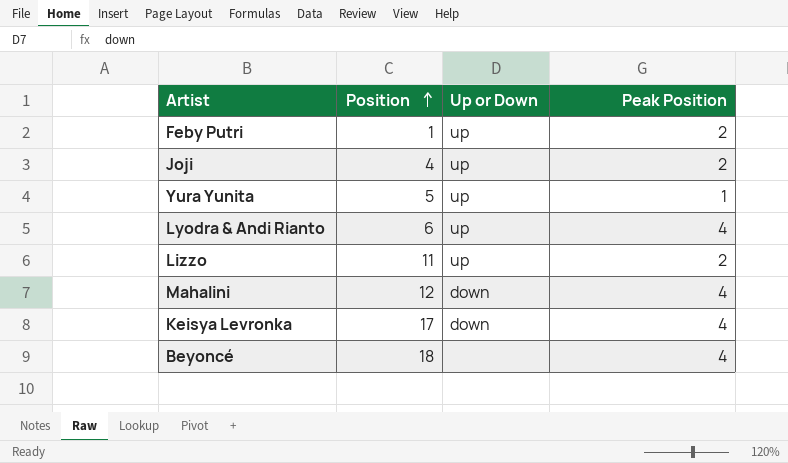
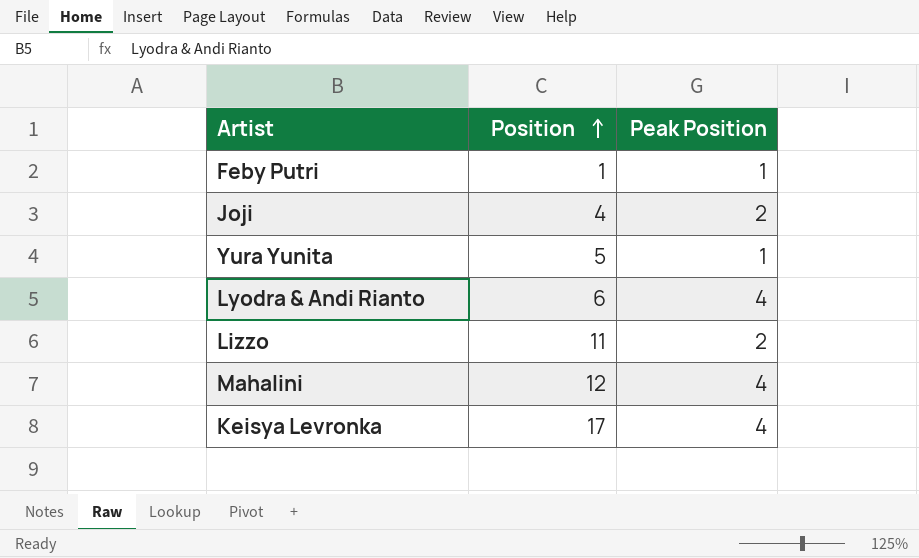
column Up or Down | position: 3 -> none
row Beyoncé: 18 | none | 4 -> none
Feby Putri | Peak Position: 2 -> 1

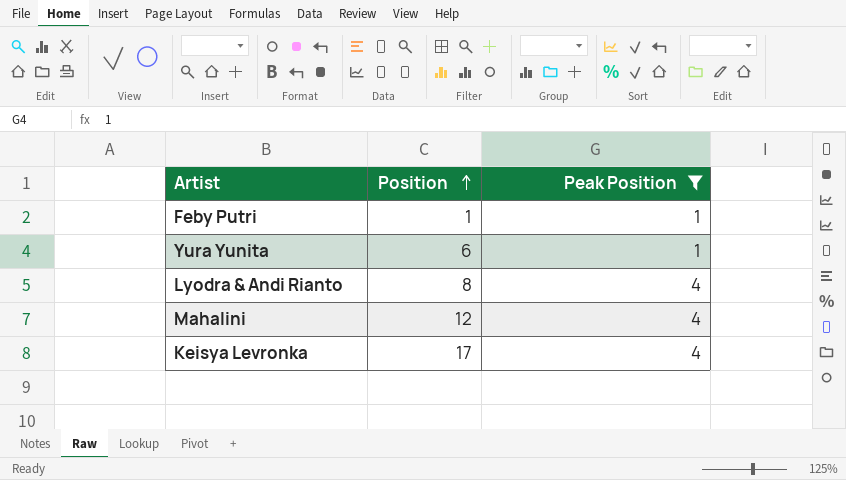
filter: none -> Peak Position != 2
Yura Yunita | Position: 5 -> 6
Lyodra & Andi Rianto | Position: 6 -> 8

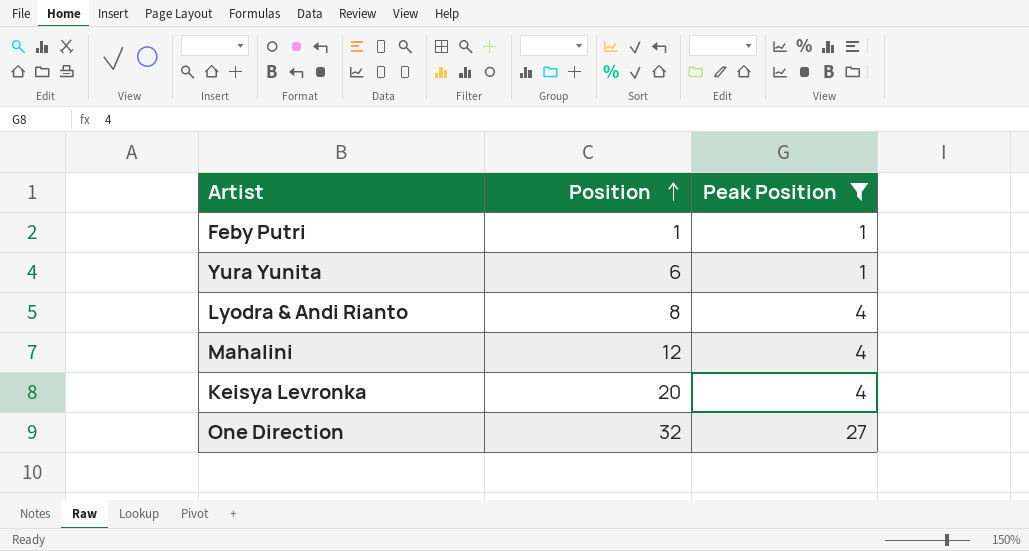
Keisya Levronka | Position: 17 -> 20
row One Direction: none -> 32 | 27

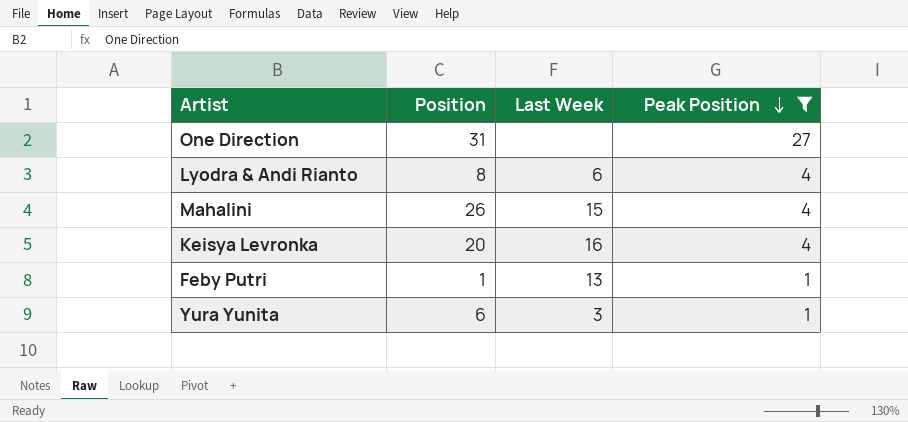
row order: Position ascending -> Peak Position descending
column Last Week | position: none -> 3
One Direction | Position: 32 -> 31
Mahalini | Position: 12 -> 26

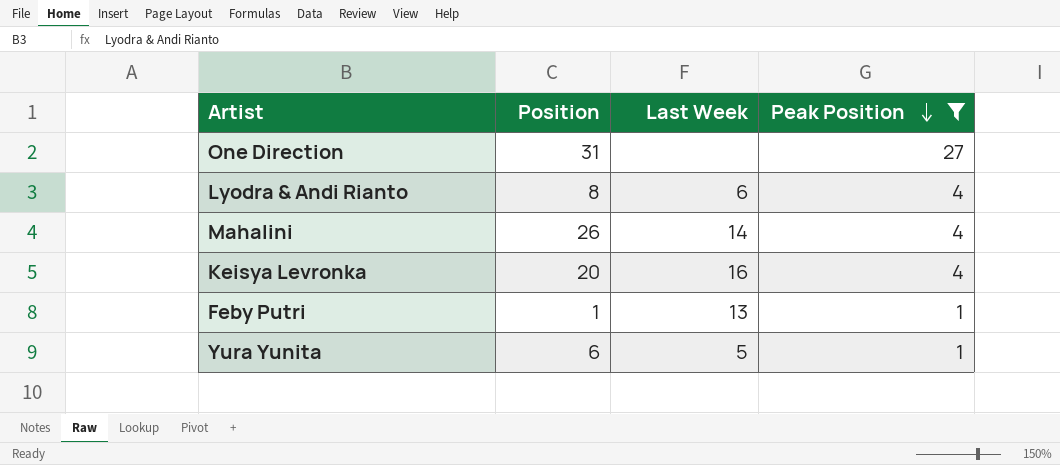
Mahalini | Last Week: 15 -> 14
Yura Yunita | Last Week: 3 -> 5

